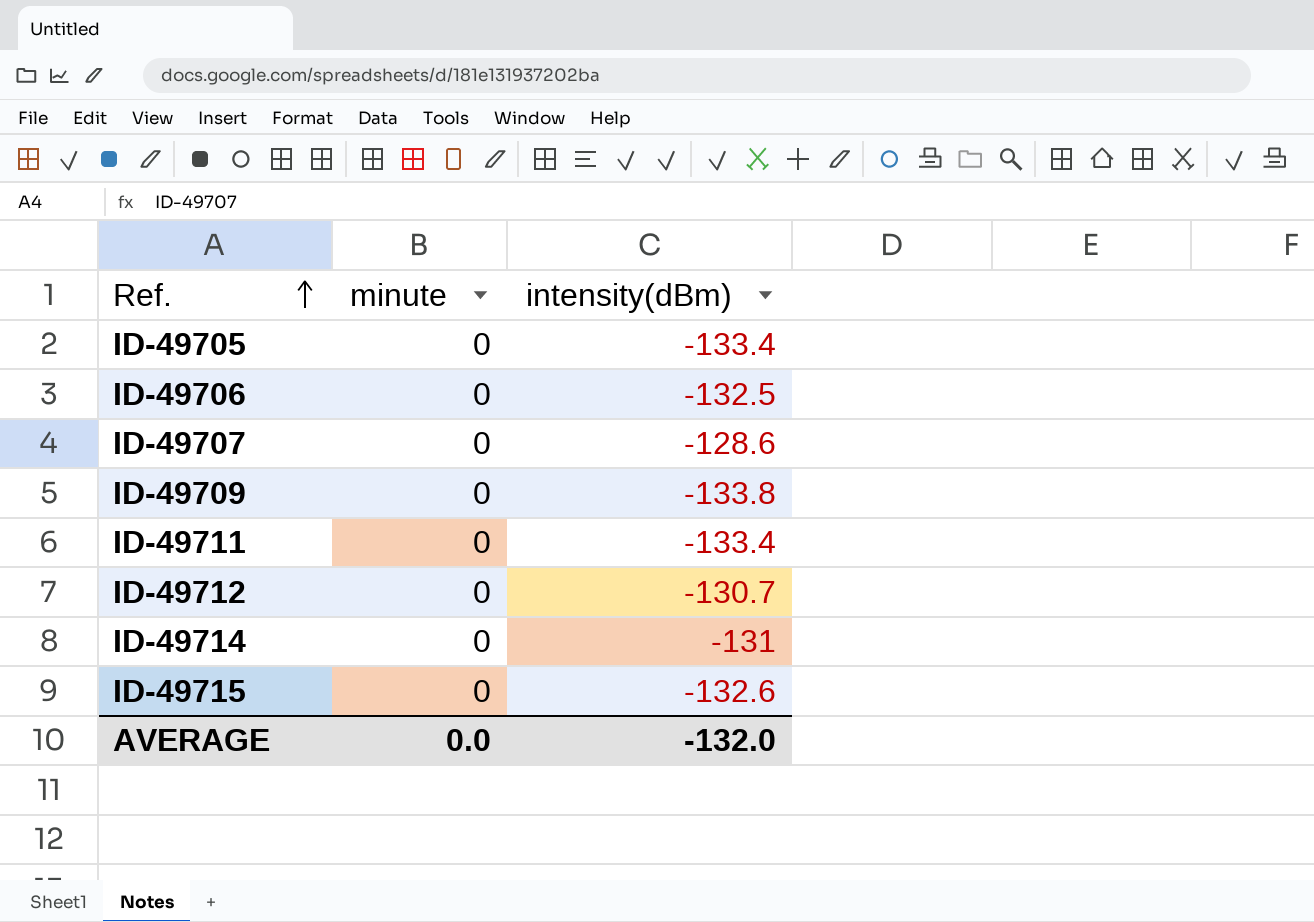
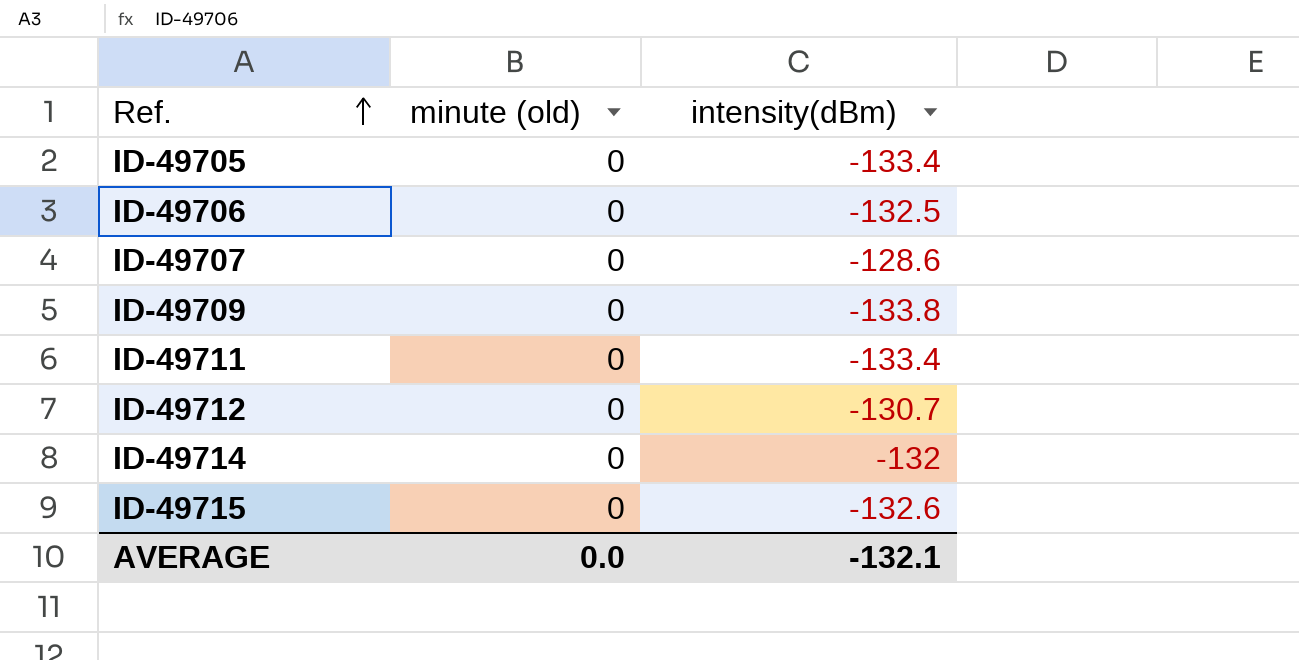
column name: minute -> minute (old)
ID-49714 | intensity(dBm): -131 -> -132
AVERAGE | intensity(dBm): -132.0 -> -132.1

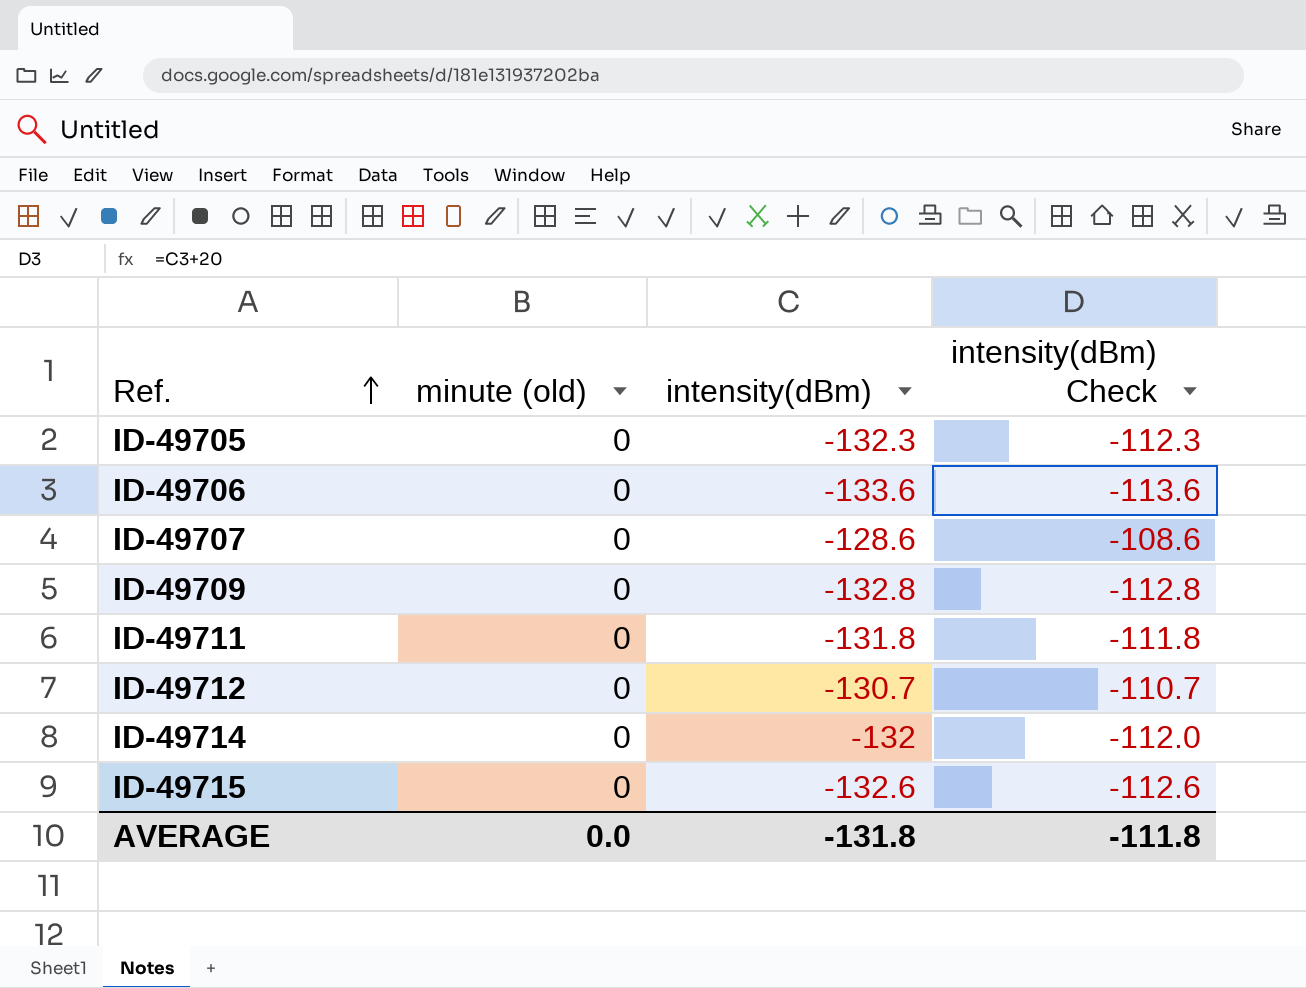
column intensity(dBm) Check | formula: none -> [intensity(dBm)] + 20
ID-49705 | intensity(dBm): -133.4 -> -132.3
ID-49706 | intensity(dBm): -132.5 -> -133.6
ID-49709 | intensity(dBm): -133.8 -> -132.8
ID-49711 | intensity(dBm): -133.4 -> -131.8
AVERAGE | intensity(dBm): -132.1 -> -131.8

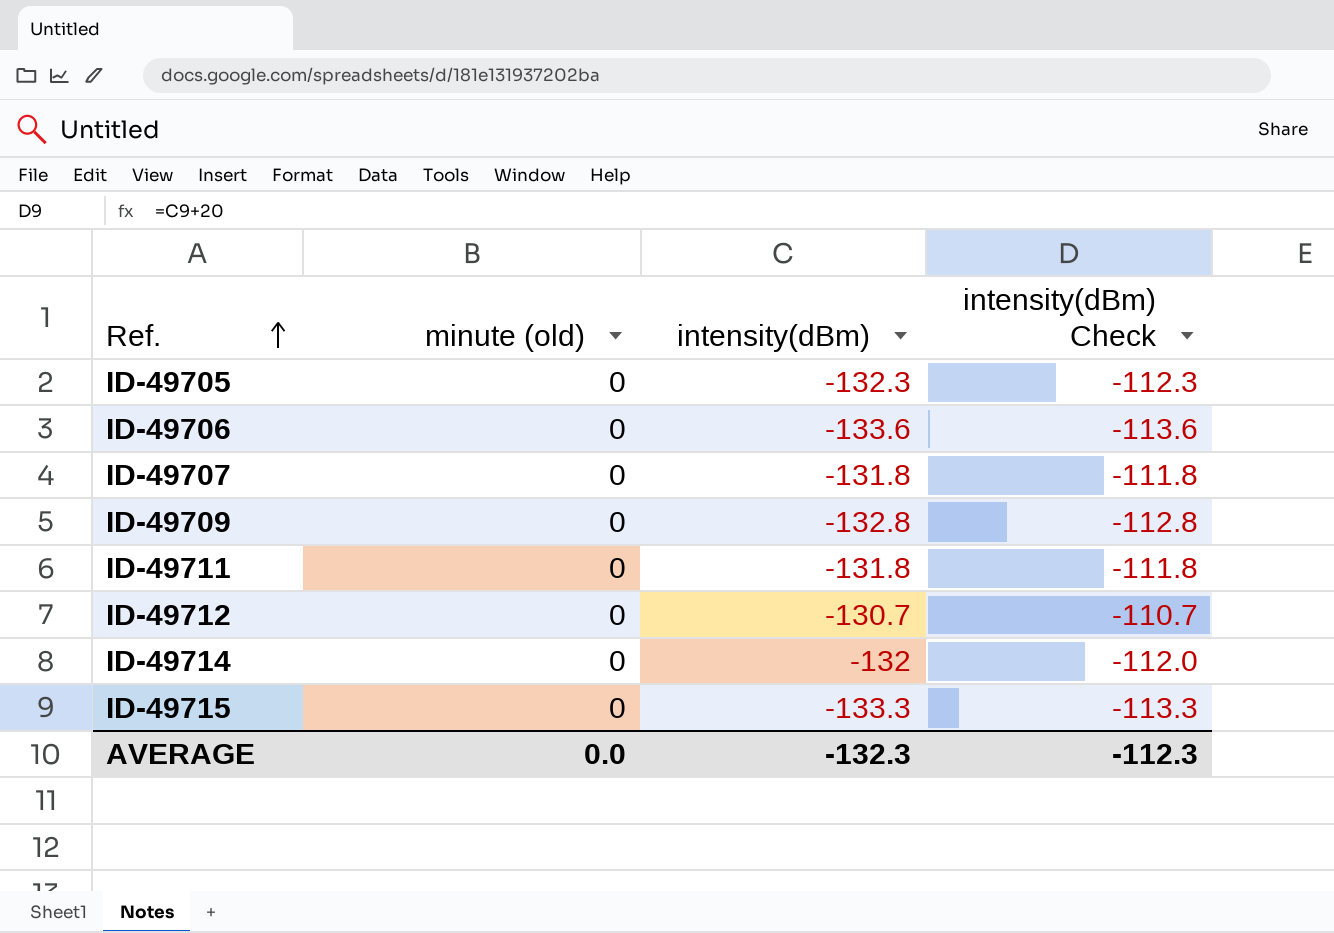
ID-49707 | intensity(dBm): -128.6 -> -131.8
ID-49707 | intensity(dBm) Check: -108.6 -> -111.8
ID-49715 | intensity(dBm): -132.6 -> -133.3
ID-49715 | intensity(dBm) Check: -112.6 -> -113.3
AVERAGE | intensity(dBm): -131.8 -> -132.3
AVERAGE | intensity(dBm) Check: -111.8 -> -112.3

